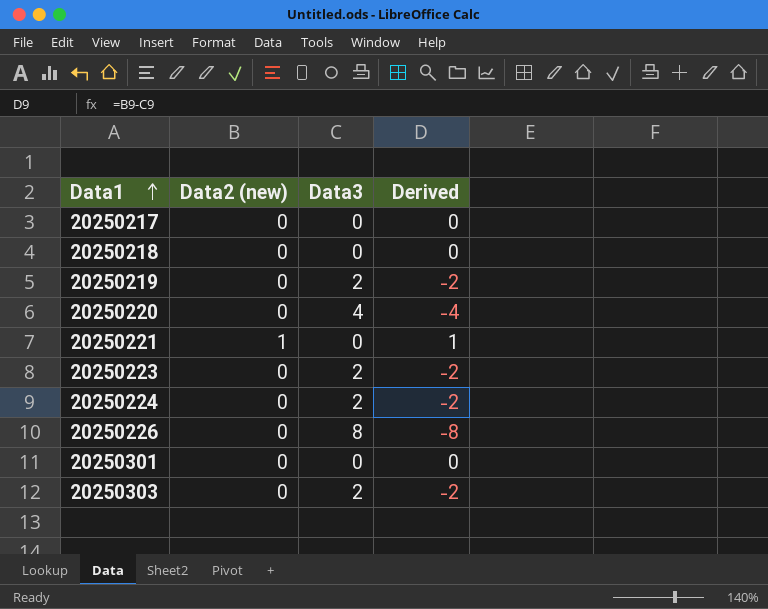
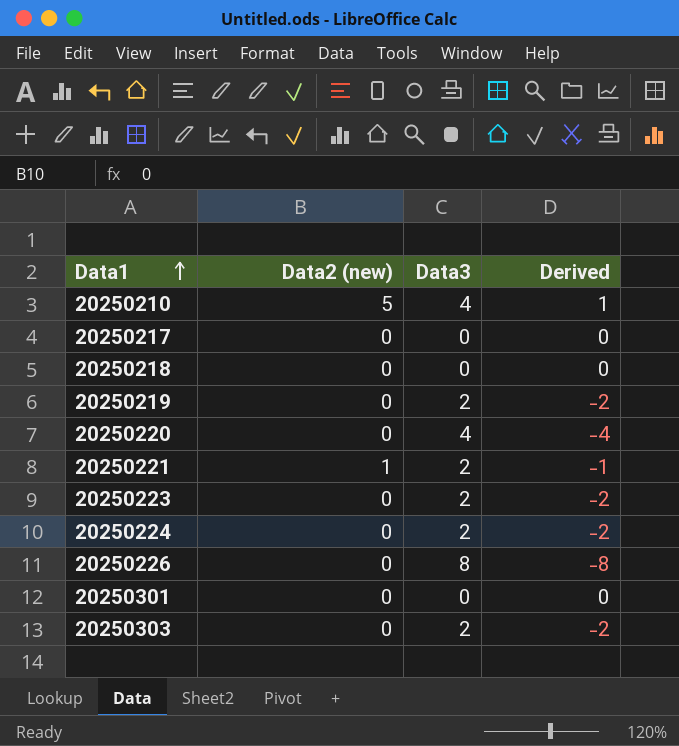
row 20250210: none -> 5 | 4 | 1
20250221 | Data3: 0 -> 2
20250221 | Derived: 1 -> -1

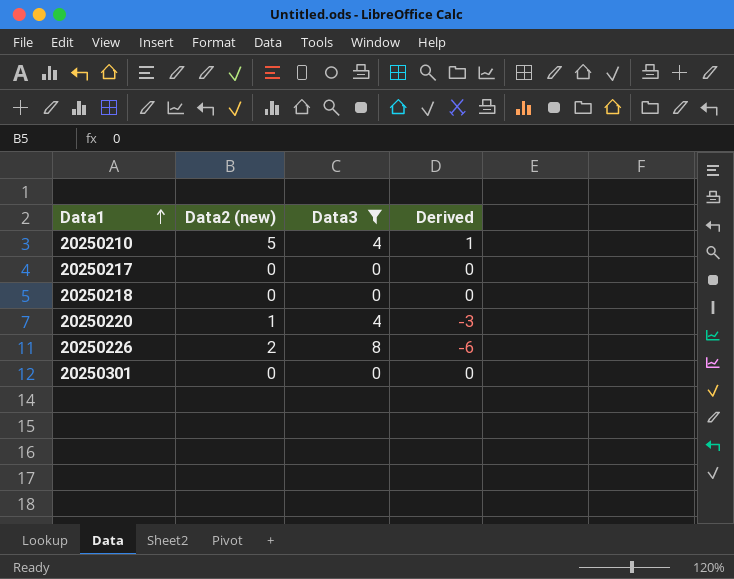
filter: none -> Data3 != 2
20250220 | Data2 (new): 0 -> 1
20250220 | Derived: -4 -> -3
20250226 | Data2 (new): 0 -> 2
20250226 | Derived: -8 -> -6

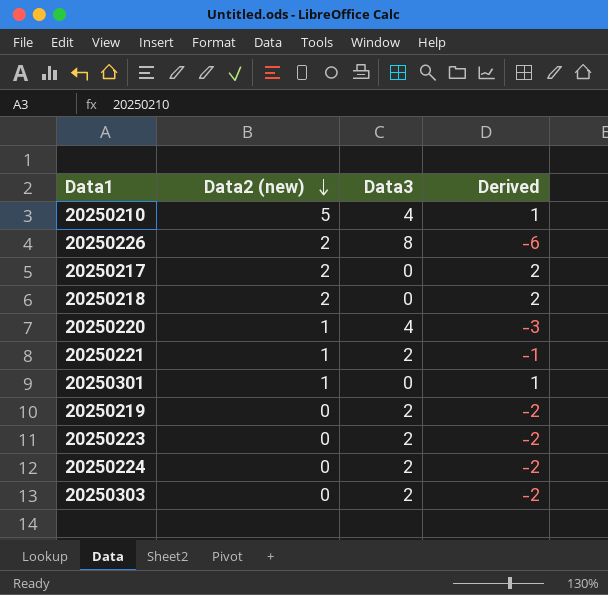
filter: Data3 != 2 -> none
row order: Data1 ascending -> Data2 (new) descending
20250217 | Data2 (new): 0 -> 2
20250217 | Derived: 0 -> 2
20250218 | Data2 (new): 0 -> 2
20250218 | Derived: 0 -> 2
20250301 | Data2 (new): 0 -> 1
20250301 | Derived: 0 -> 1

